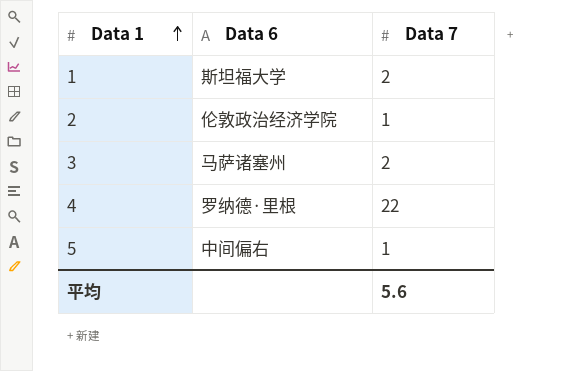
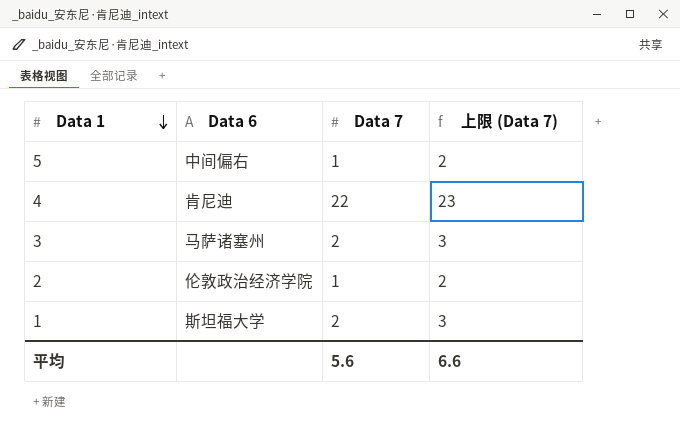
row order: Data 1 ascending -> Data 1 descending
column 上限 (Data 7) | formula: none -> [Data 7] + 1
4 | Data 6: 罗纳德·里根 -> 肯尼迪

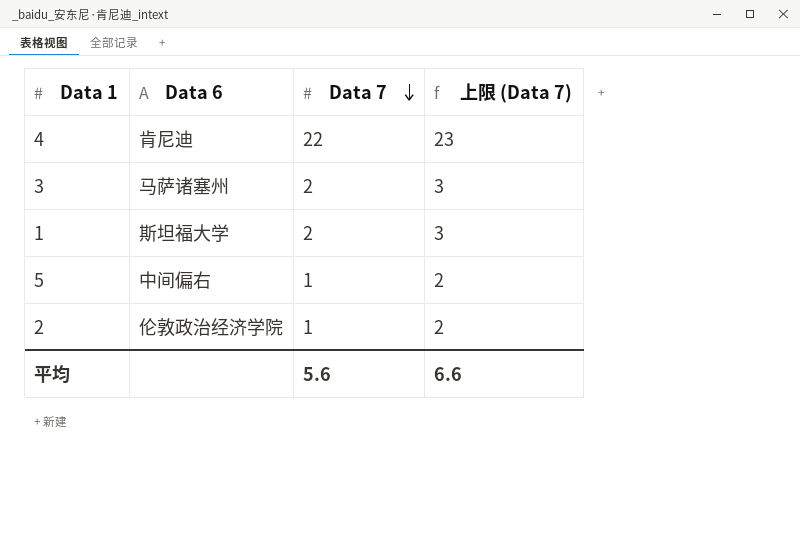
row order: Data 1 descending -> Data 7 descending

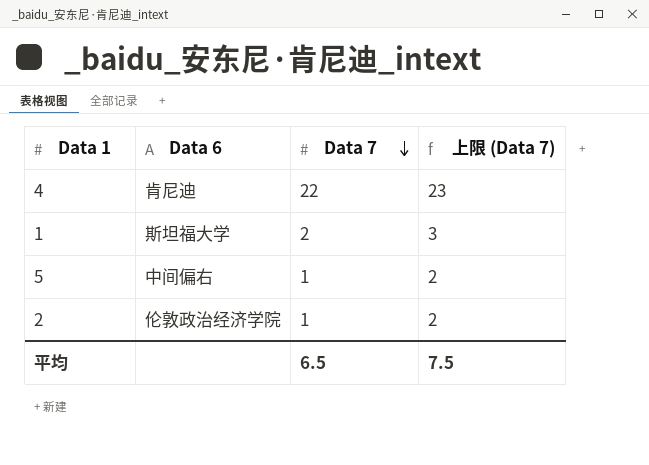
row 3: 马萨诸塞州 | 2 | 3 -> none
平均 | Data 7: 5.6 -> 6.5
平均 | 上限 (Data 7): 6.6 -> 7.5

